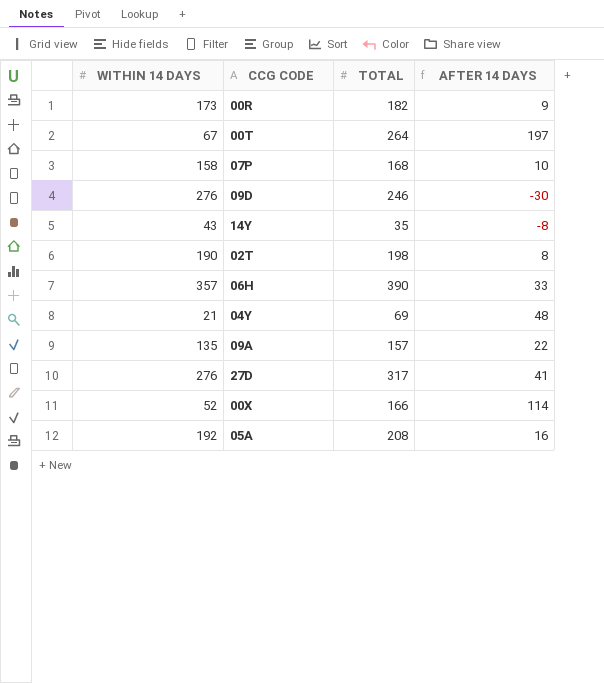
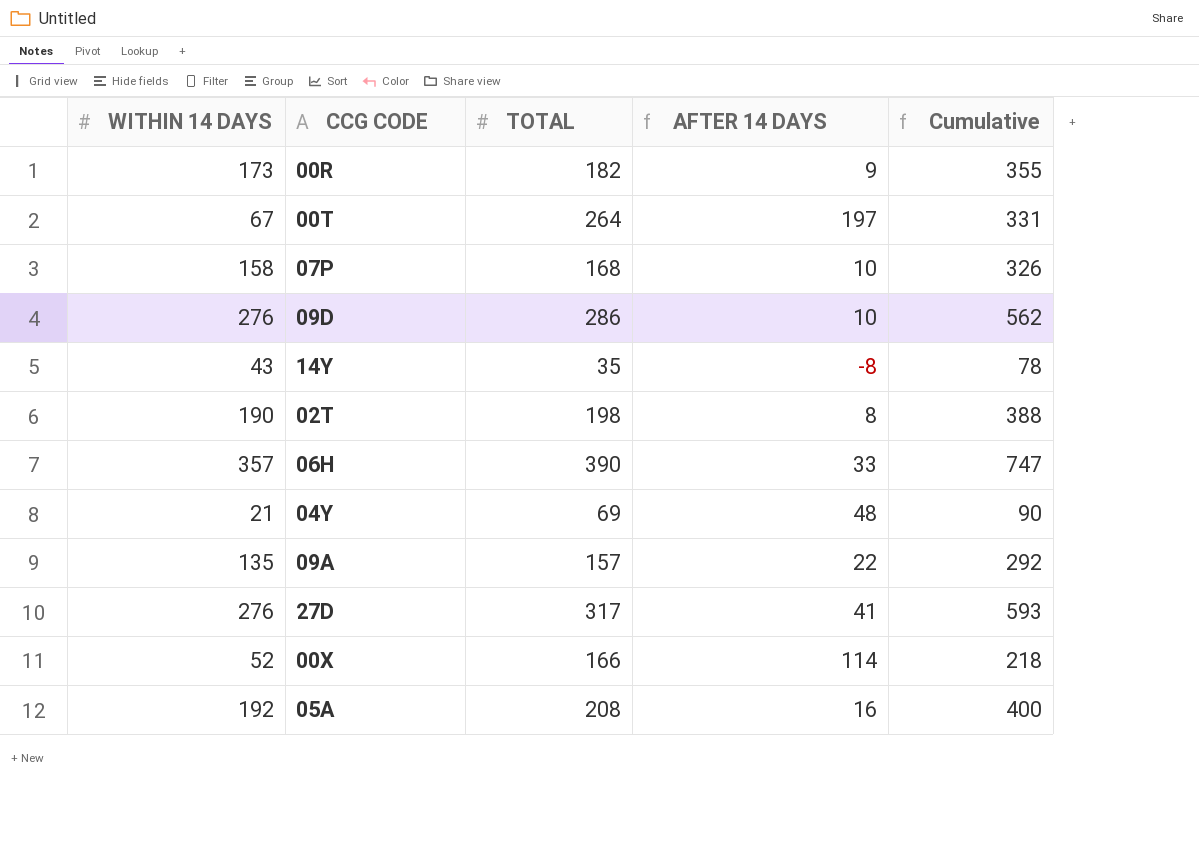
column Cumulative | formula: none -> [WITHIN 14 DAYS] + [TOTAL]
09D | TOTAL: 246 -> 286
09D | AFTER 14 DAYS: -30 -> 10

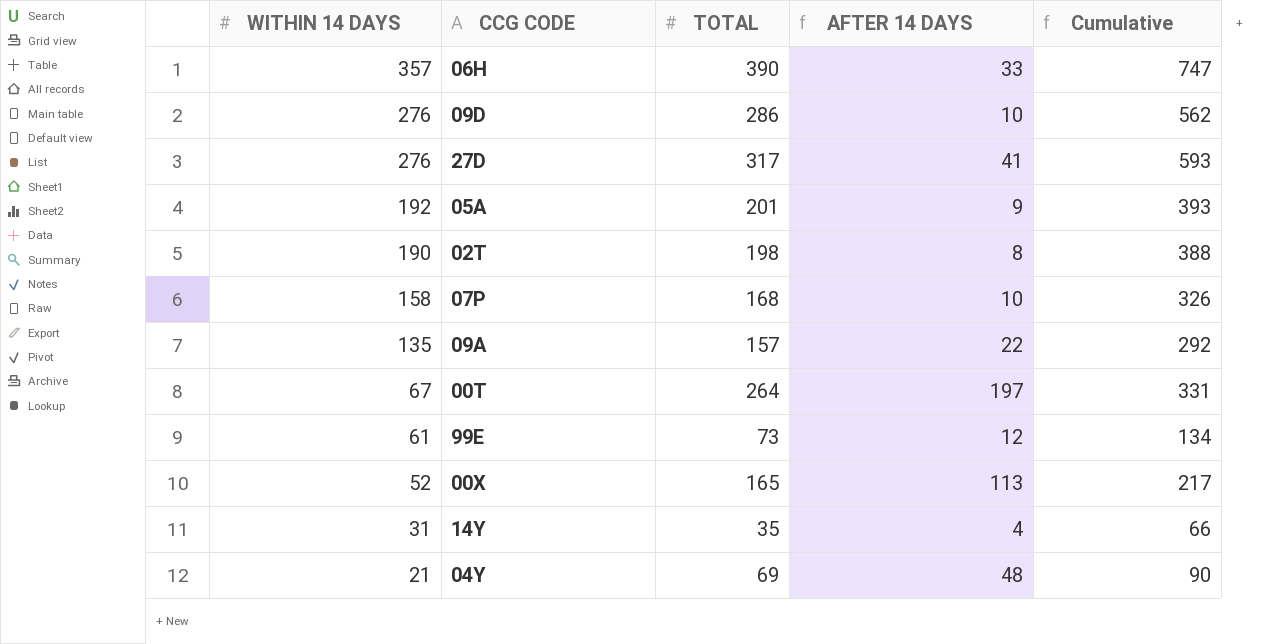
row order: none -> WITHIN 14 DAYS descending
row 00R: 173 | 182 | 9 | 355 -> none
05A | TOTAL: 208 -> 201
05A | AFTER 14 DAYS: 16 -> 9
05A | Cumulative: 400 -> 393
row 99E: none -> 61 | 73 | 12 | 134
00X | TOTAL: 166 -> 165
00X | AFTER 14 DAYS: 114 -> 113
00X | Cumulative: 218 -> 217
14Y | WITHIN 14 DAYS: 43 -> 31
14Y | AFTER 14 DAYS: -8 -> 4
14Y | Cumulative: 78 -> 66

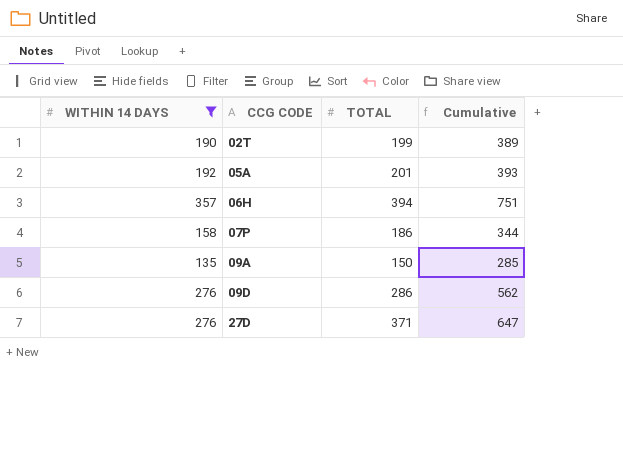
filter: none -> WITHIN 14 DAYS >= 135
row order: WITHIN 14 DAYS descending -> CCG CODE ascending
column AFTER 14 DAYS | formula: [TOTAL] - [WITHIN 14 DAYS] -> none
02T | TOTAL: 198 -> 199
02T | Cumulative: 388 -> 389
06H | TOTAL: 390 -> 394
06H | Cumulative: 747 -> 751
07P | TOTAL: 168 -> 186
07P | Cumulative: 326 -> 344
09A | TOTAL: 157 -> 150
09A | Cumulative: 292 -> 285
27D | TOTAL: 317 -> 371
27D | Cumulative: 593 -> 647

